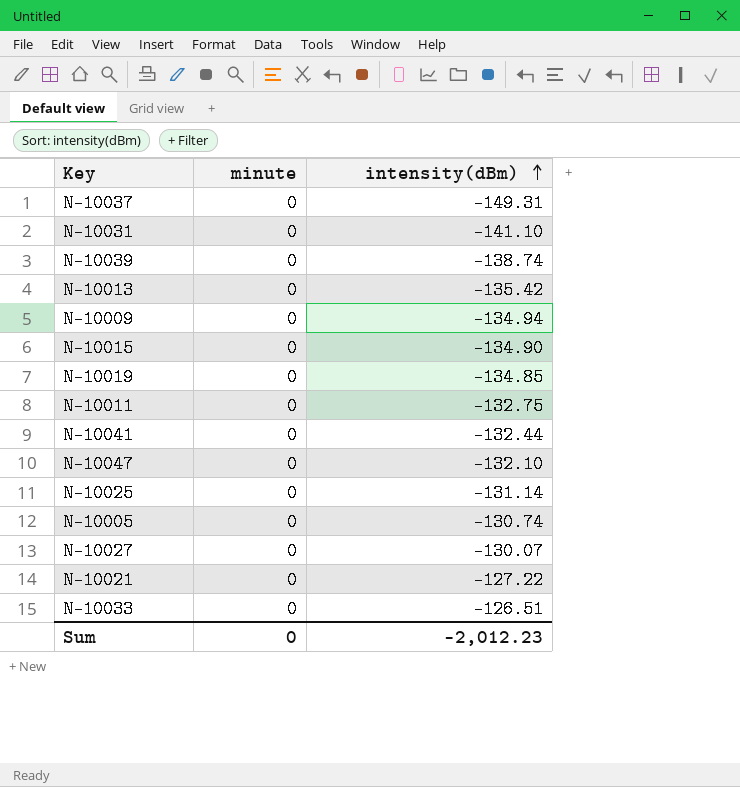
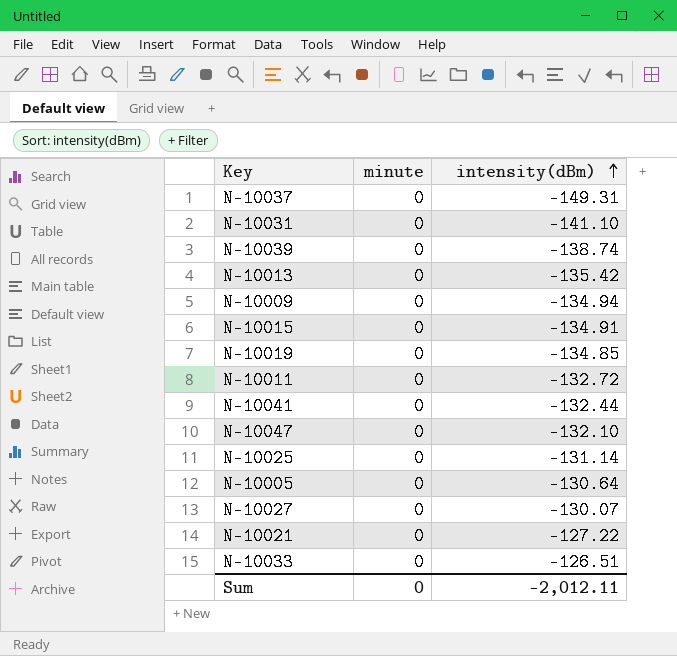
N-10015 | intensity(dBm): -134.90 -> -134.91
N-10011 | intensity(dBm): -132.75 -> -132.72
N-10005 | intensity(dBm): -130.74 -> -130.64
Sum | intensity(dBm): -2,012.23 -> -2,012.11

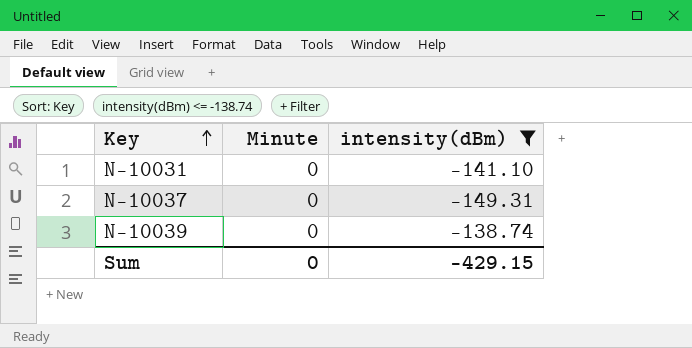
filter: none -> intensity(dBm) <= -138.74
row order: intensity(dBm) ascending -> Key ascending
column name: minute -> Minute
Sum | intensity(dBm): -2,012.11 -> -429.15

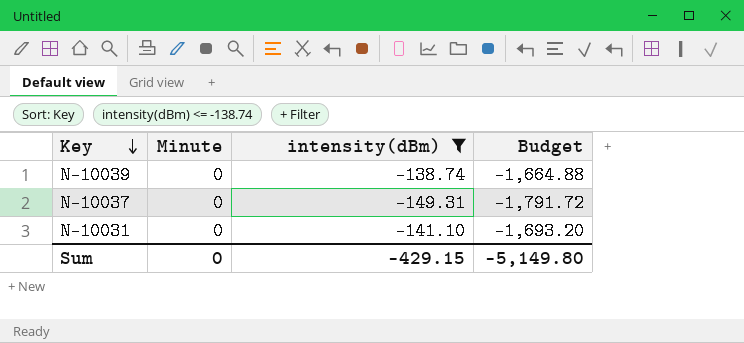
row order: Key ascending -> Key descending
column Budget | formula: none -> [intensity(dBm)] * 12

